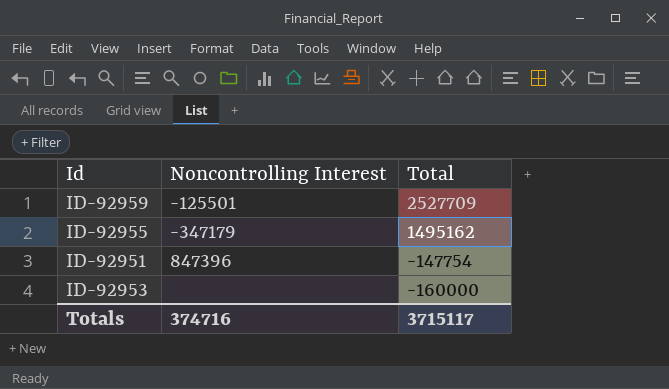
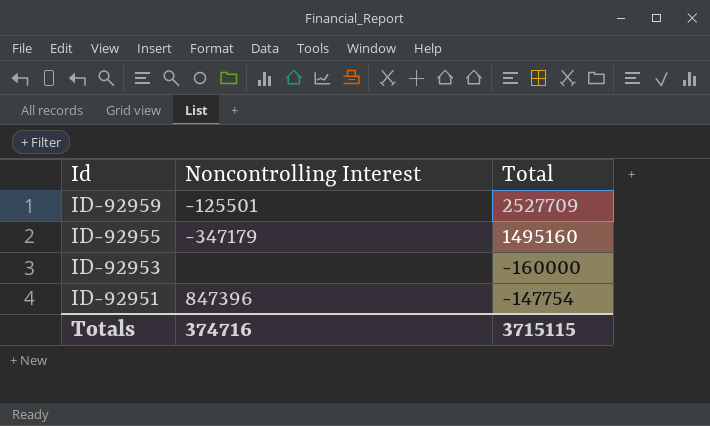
row order: Total descending -> Id descending
ID-92955 | Total: 1495162 -> 1495160
Totals | Total: 3715117 -> 3715115

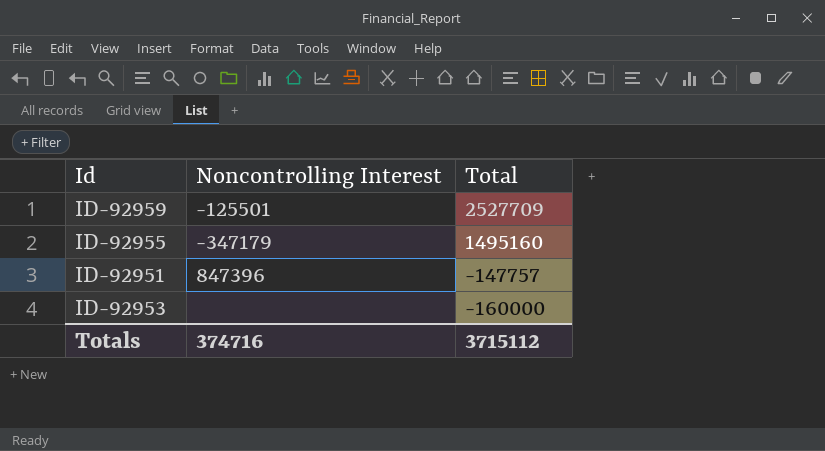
row order: Id descending -> Total descending
ID-92951 | Total: -147754 -> -147757
Totals | Total: 3715115 -> 3715112

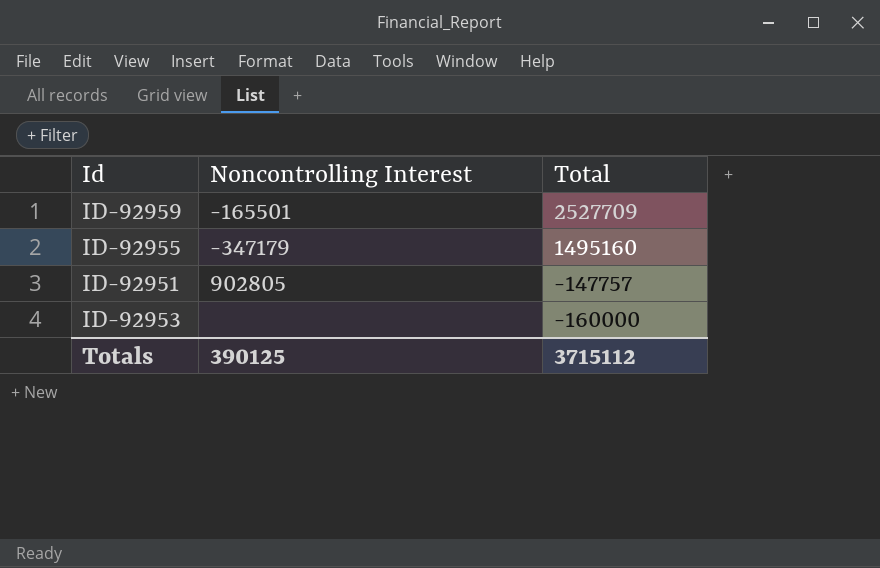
ID-92959 | Noncontrolling Interest: -125501 -> -165501
ID-92951 | Noncontrolling Interest: 847396 -> 902805
Totals | Noncontrolling Interest: 374716 -> 390125

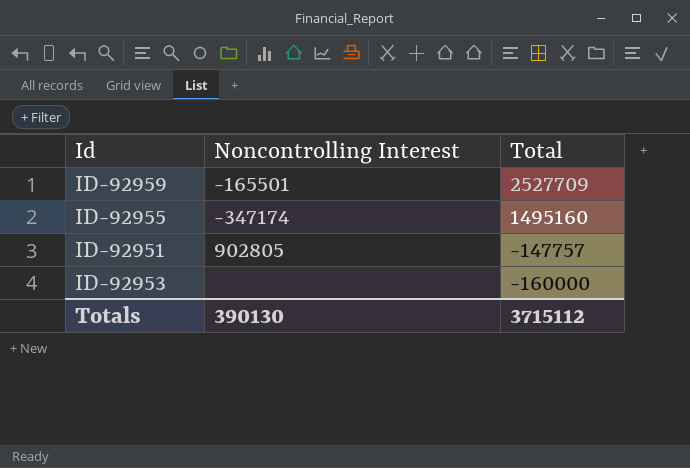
ID-92955 | Noncontrolling Interest: -347179 -> -347174
Totals | Noncontrolling Interest: 390125 -> 390130

